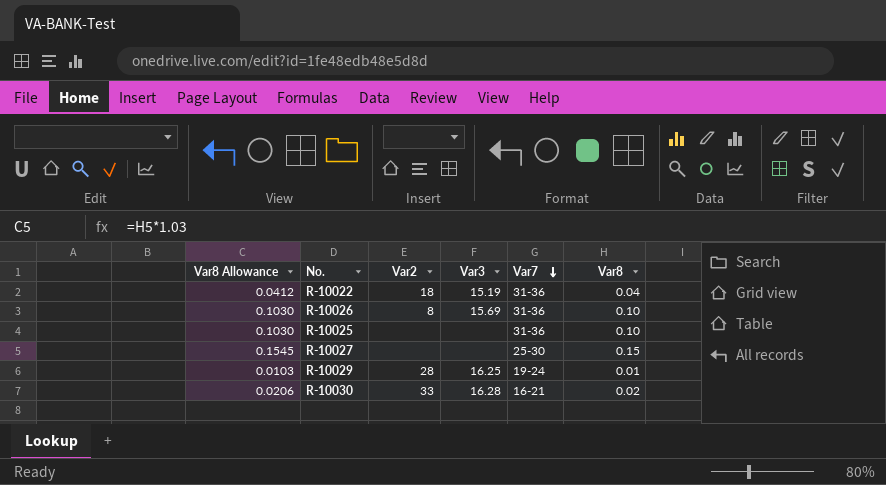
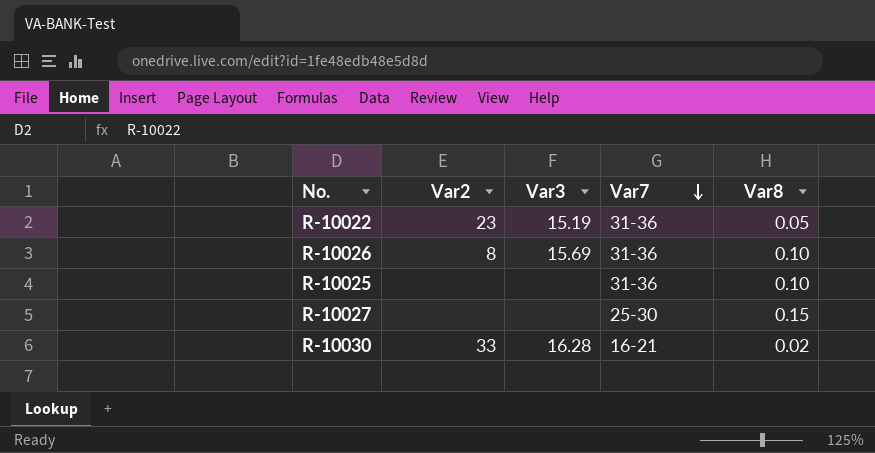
column Var8 Allowance | formula: [Var8] * 1.03 -> none
row R-10029: 0.0103 | 28 | 16.25 | 19-24 | 0.01 -> none
R-10022 | Var2: 18 -> 23
R-10022 | Var8: 0.04 -> 0.05

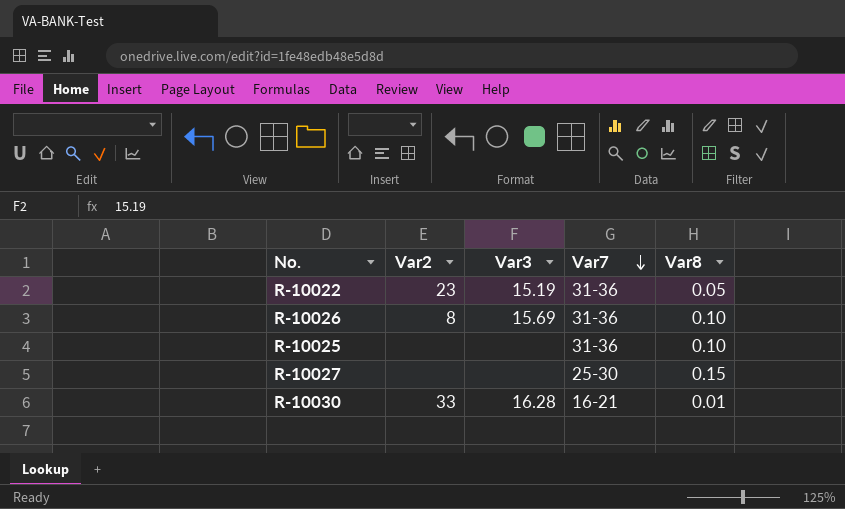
R-10030 | Var8: 0.02 -> 0.01

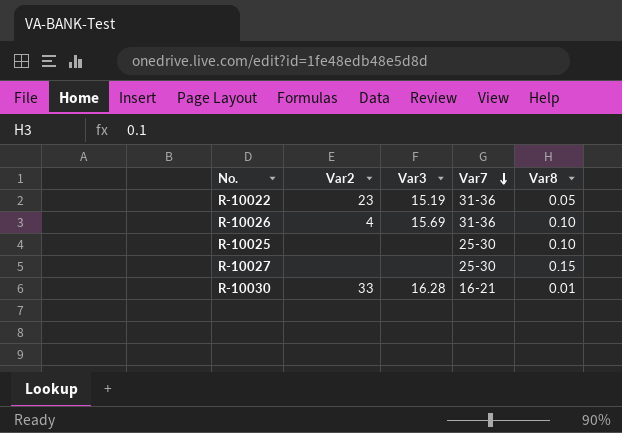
R-10026 | Var2: 8 -> 4
R-10025 | Var7: 31-36 -> 25-30

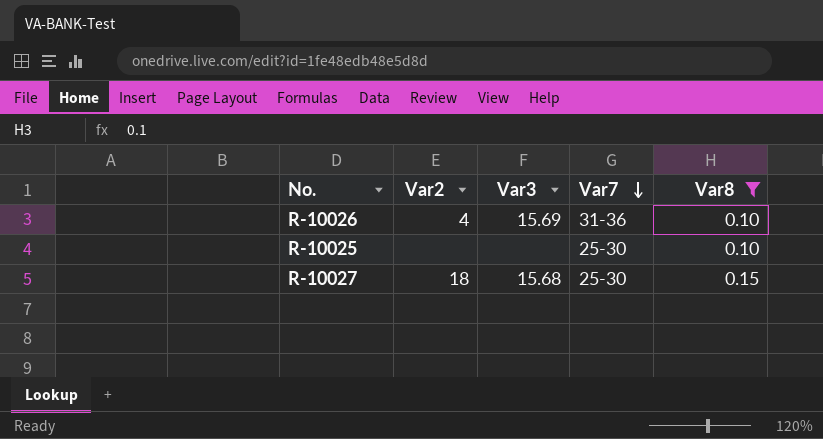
filter: none -> Var8 >= 0.10
R-10027 | Var2: none -> 18
R-10027 | Var3: none -> 15.68

